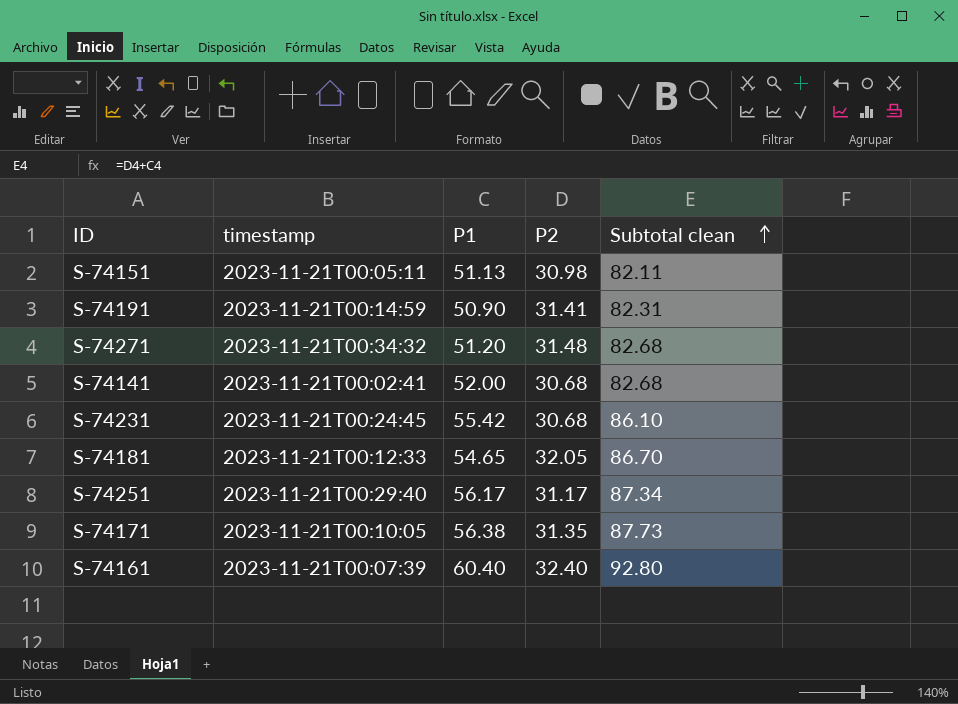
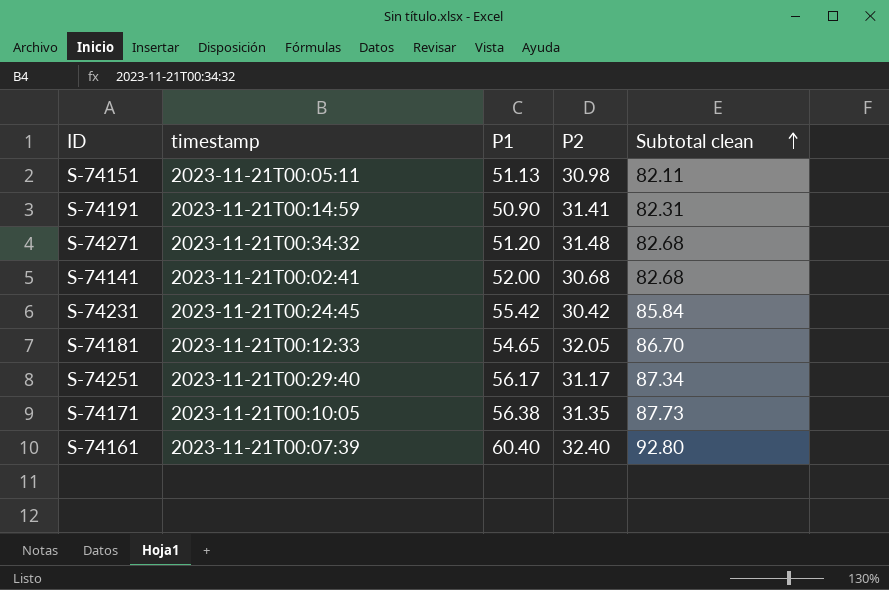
S-74231 | P2: 30.68 -> 30.42
S-74231 | Subtotal clean: 86.10 -> 85.84

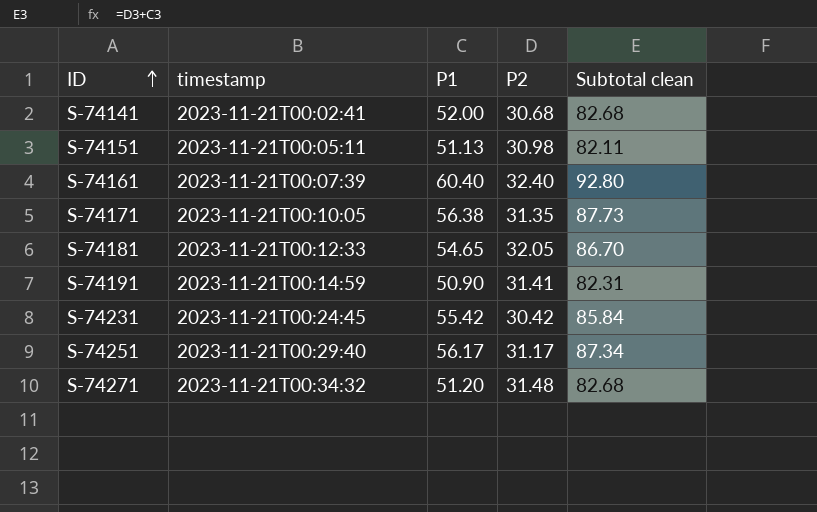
row order: Subtotal clean ascending -> ID ascending

